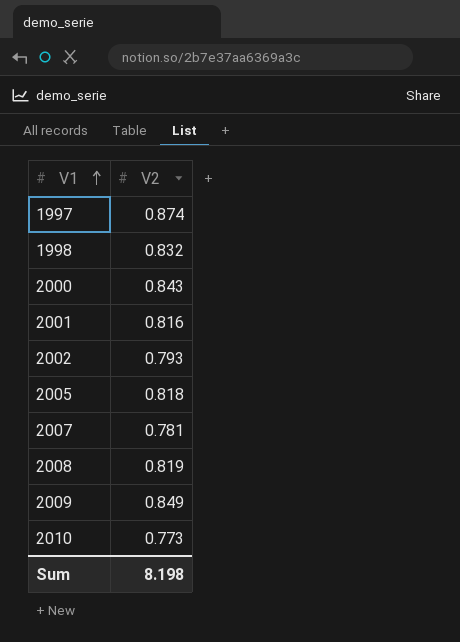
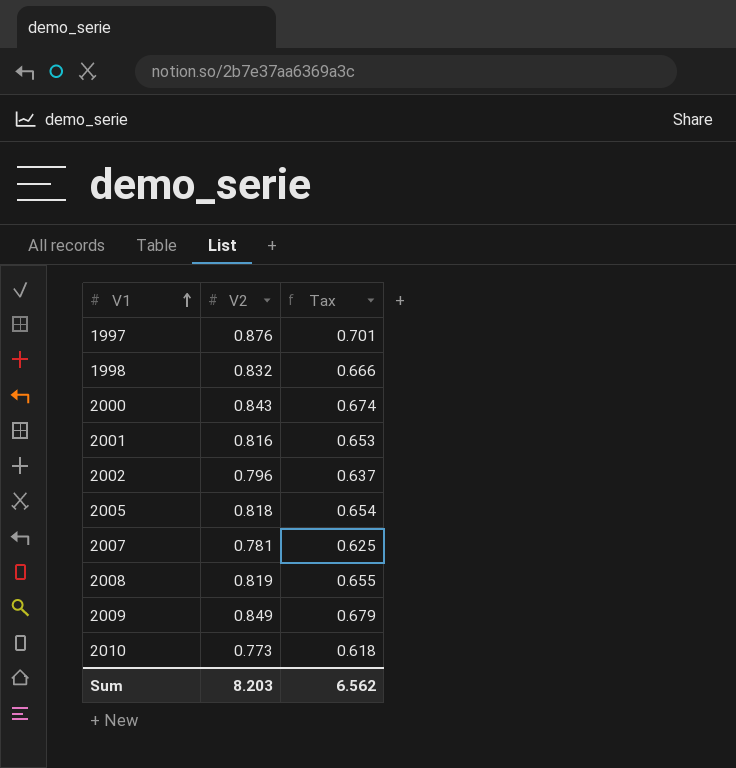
column Tax | formula: none -> [V2] * 0.8
1997 | V2: 0.874 -> 0.876
2002 | V2: 0.793 -> 0.796
Sum | V2: 8.198 -> 8.203

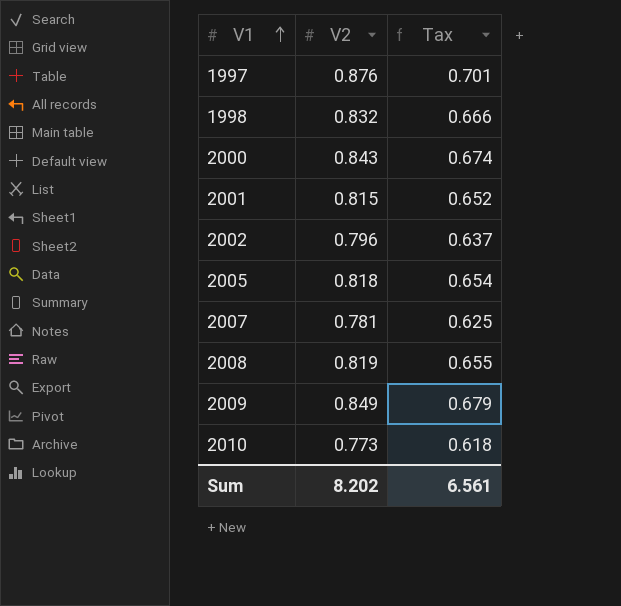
2001 | V2: 0.816 -> 0.815
2001 | Tax: 0.653 -> 0.652
Sum | V2: 8.203 -> 8.202
Sum | Tax: 6.562 -> 6.561

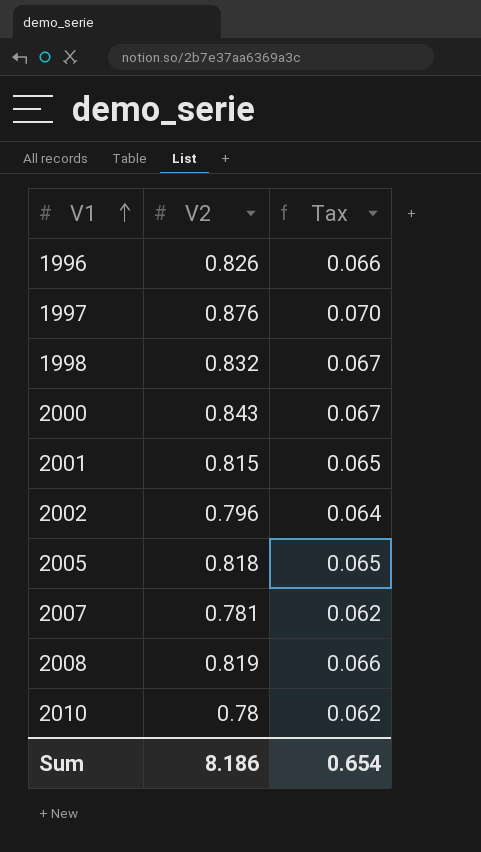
column Tax | formula: [V2] * 0.8 -> [V2] * 0.08
row 2009: 0.849 | 0.679 -> none
row 1996: none -> 0.826 | 0.066
2010 | V2: 0.773 -> 0.78
Sum | V2: 8.202 -> 8.186
Sum | Tax: 6.561 -> 0.654

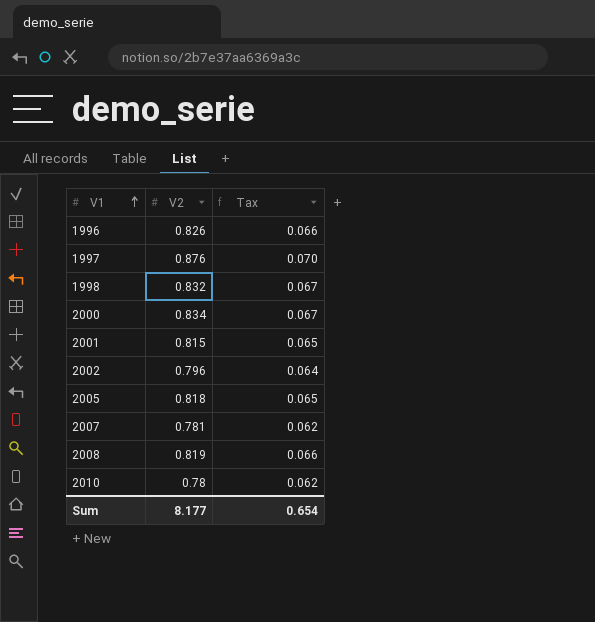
2000 | V2: 0.843 -> 0.834
Sum | V2: 8.186 -> 8.177

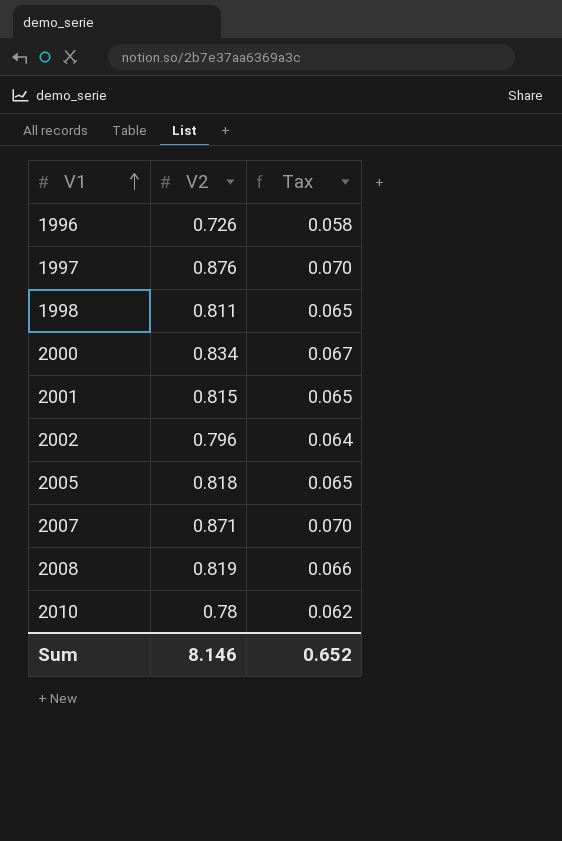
1996 | V2: 0.826 -> 0.726
1996 | Tax: 0.066 -> 0.058
1998 | V2: 0.832 -> 0.811
1998 | Tax: 0.067 -> 0.065
2007 | V2: 0.781 -> 0.871
2007 | Tax: 0.062 -> 0.070
Sum | V2: 8.177 -> 8.146
Sum | Tax: 0.654 -> 0.652

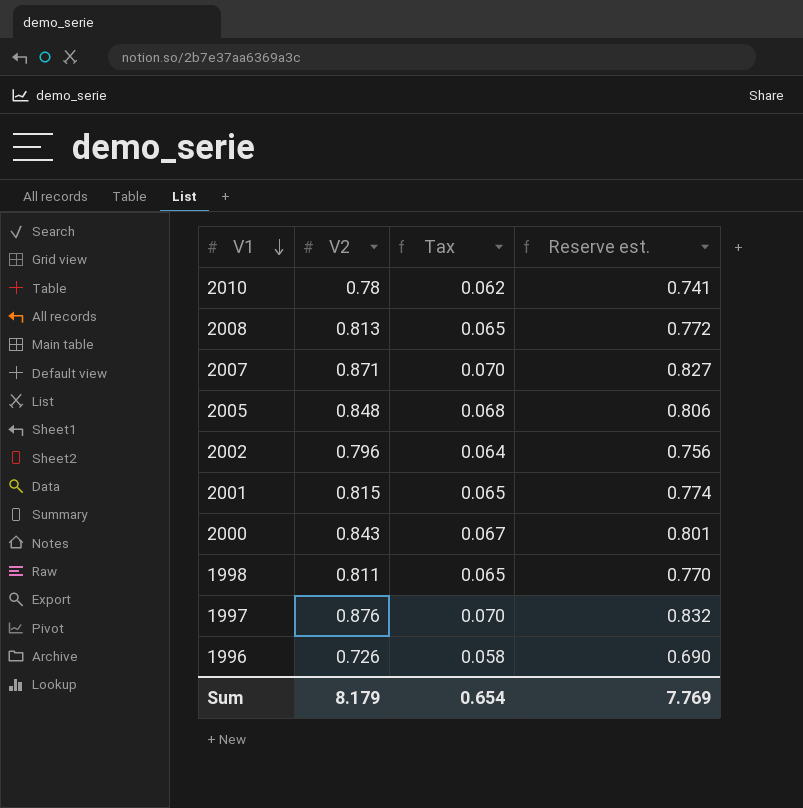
row order: V1 ascending -> V1 descending
column Reserve est. | formula: none -> [V2] * 0.95
2008 | V2: 0.819 -> 0.813
2008 | Tax: 0.066 -> 0.065
2005 | V2: 0.818 -> 0.848
2005 | Tax: 0.065 -> 0.068
2000 | V2: 0.834 -> 0.843
Sum | V2: 8.146 -> 8.179
Sum | Tax: 0.652 -> 0.654

